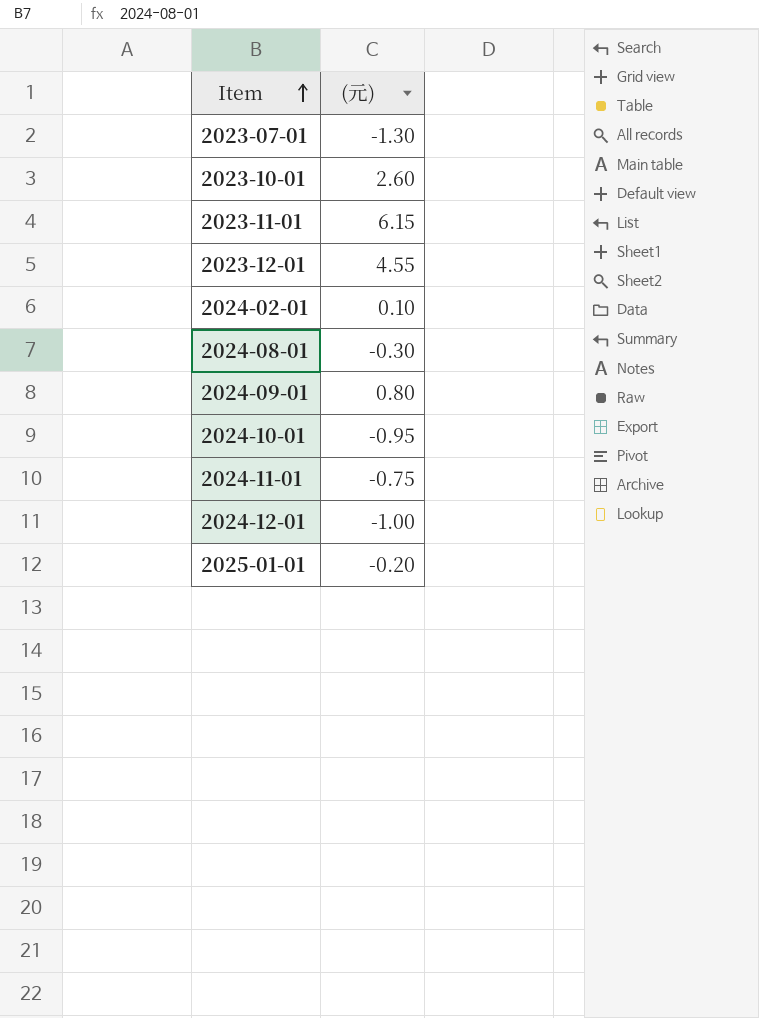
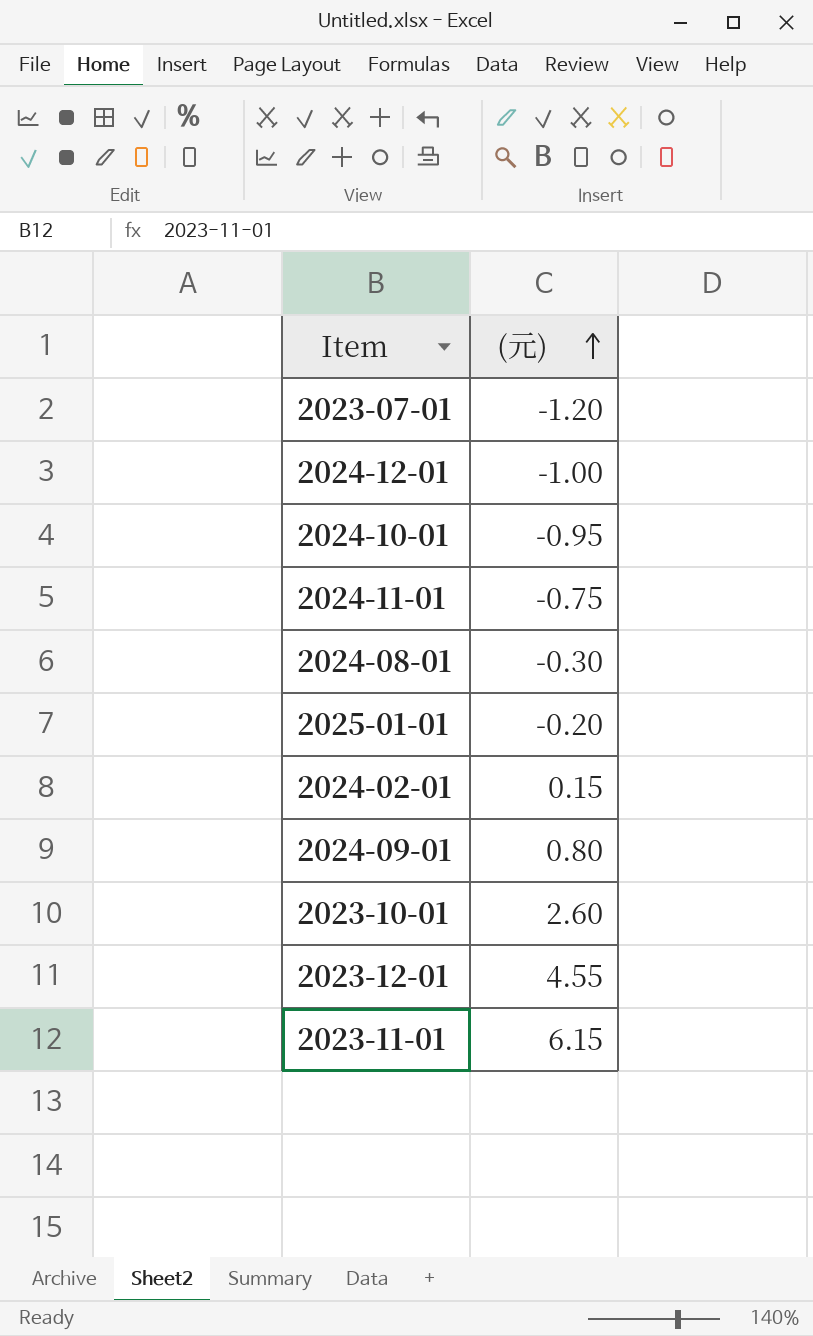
row order: Item ascending -> (元) ascending
2023-07-01 | (元): -1.30 -> -1.20
2024-02-01 | (元): 0.10 -> 0.15

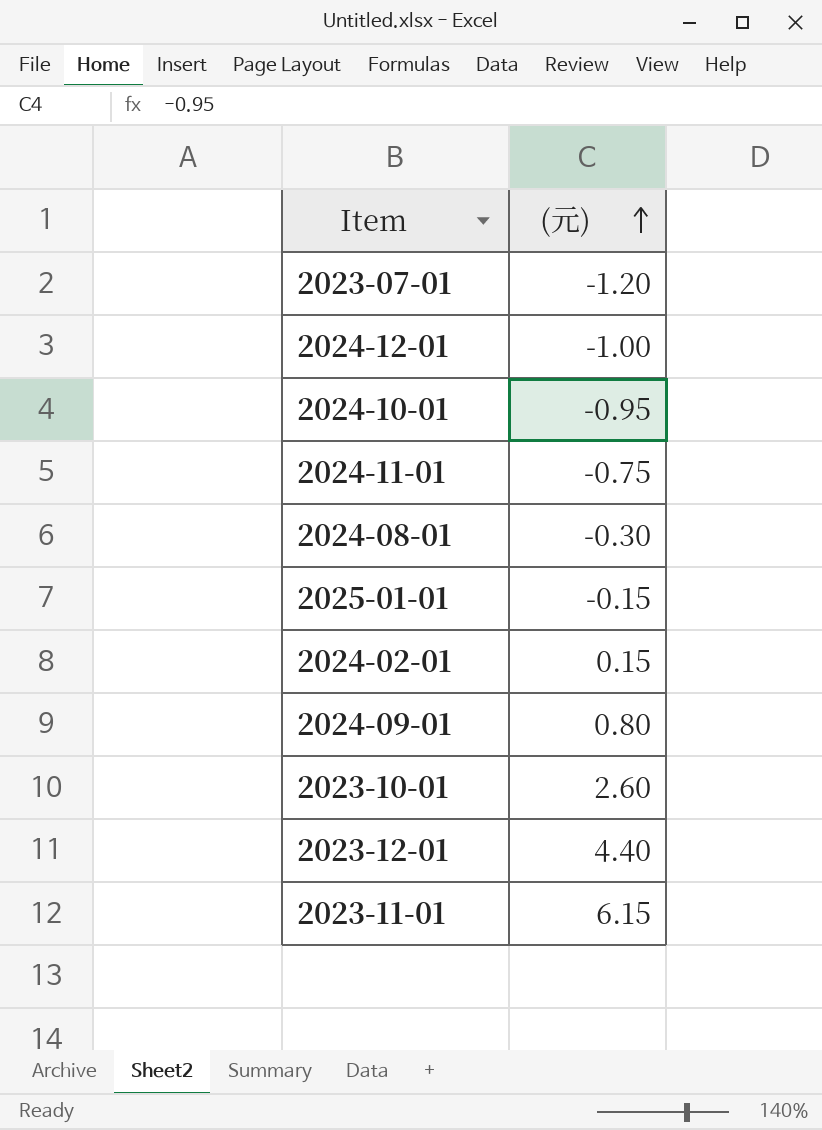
2025-01-01 | (元): -0.20 -> -0.15
2023-12-01 | (元): 4.55 -> 4.40

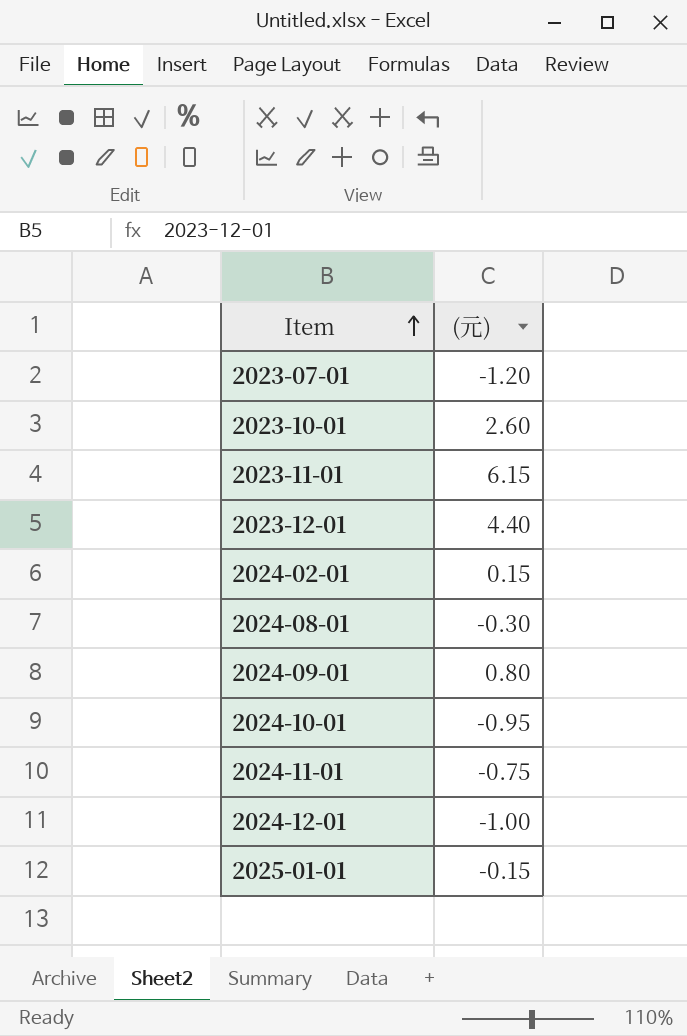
row order: (元) ascending -> Item ascending

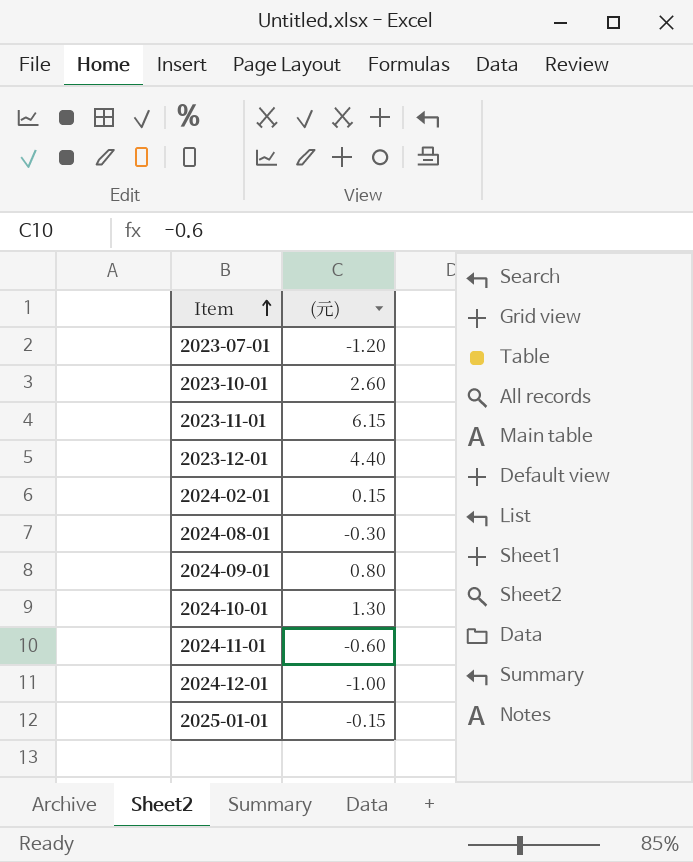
2024-10-01 | (元): -0.95 -> 1.30
2024-11-01 | (元): -0.75 -> -0.60

